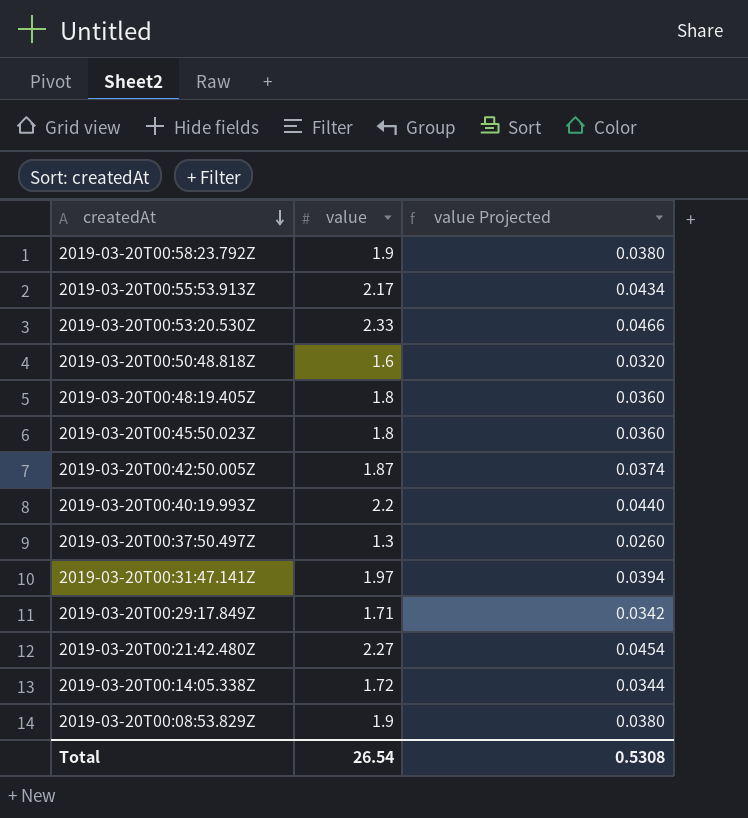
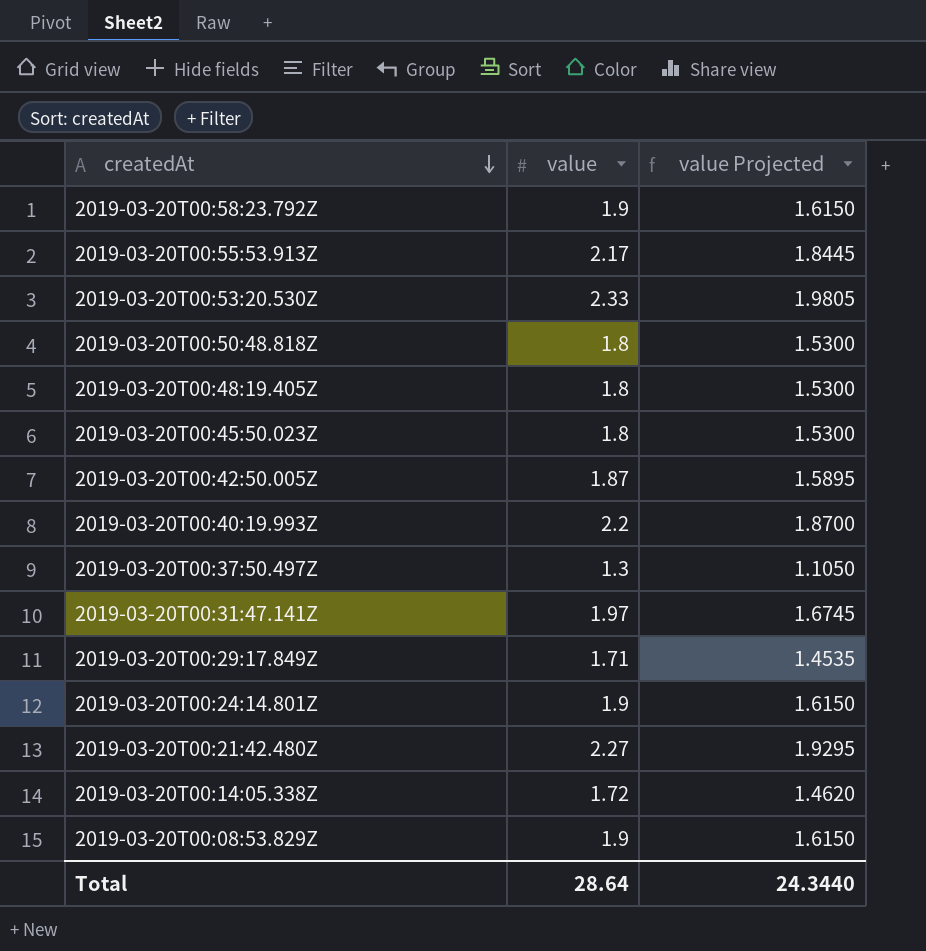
column value Projected | formula: [value] * 0.02 -> [value] * 0.85
2019-03-20T00:50:48.818Z | value: 1.6 -> 1.8
row 2019-03-20T00:24:14.801Z: none -> 1.9 | 1.6150
Total | value: 26.54 -> 28.64
Total | value Projected: 0.5308 -> 24.3440

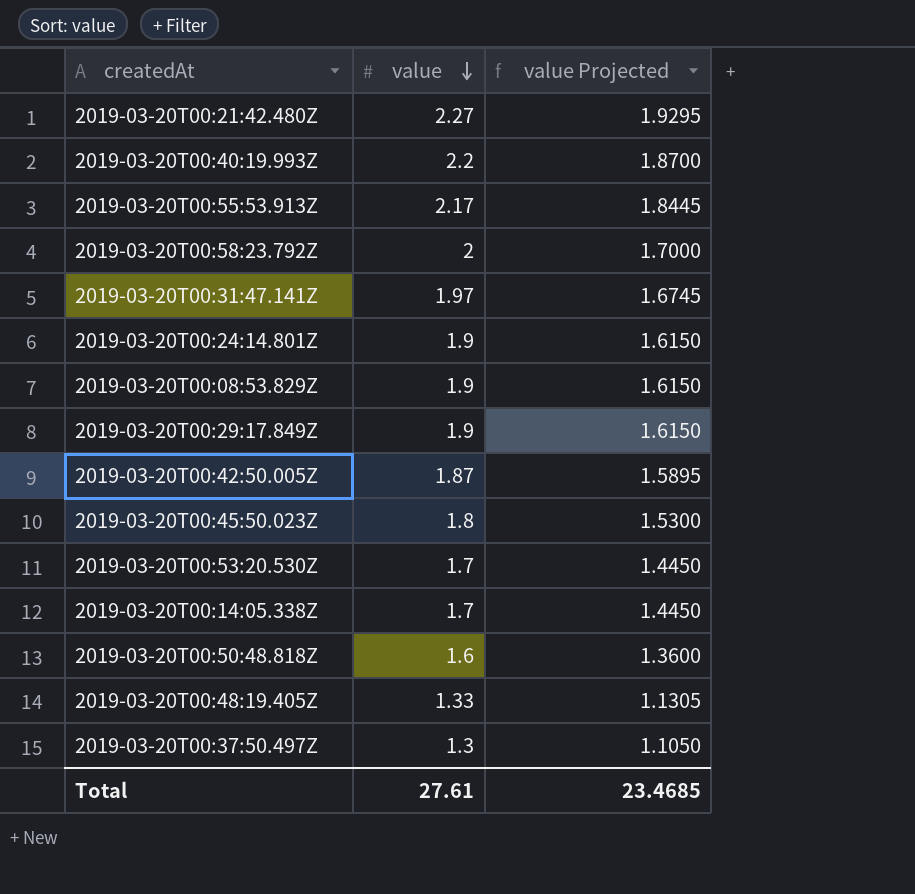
row order: createdAt descending -> value descending
2019-03-20T00:58:23.792Z | value: 1.9 -> 2
2019-03-20T00:58:23.792Z | value Projected: 1.6150 -> 1.7000
2019-03-20T00:29:17.849Z | value: 1.71 -> 1.9
2019-03-20T00:29:17.849Z | value Projected: 1.4535 -> 1.6150
2019-03-20T00:53:20.530Z | value: 2.33 -> 1.7
2019-03-20T00:53:20.530Z | value Projected: 1.9805 -> 1.4450
2019-03-20T00:14:05.338Z | value: 1.72 -> 1.7
2019-03-20T00:14:05.338Z | value Projected: 1.4620 -> 1.4450
2019-03-20T00:50:48.818Z | value: 1.8 -> 1.6
2019-03-20T00:50:48.818Z | value Projected: 1.5300 -> 1.3600
2019-03-20T00:48:19.405Z | value: 1.8 -> 1.33
2019-03-20T00:48:19.405Z | value Projected: 1.5300 -> 1.1305
Total | value: 28.64 -> 27.61
Total | value Projected: 24.3440 -> 23.4685

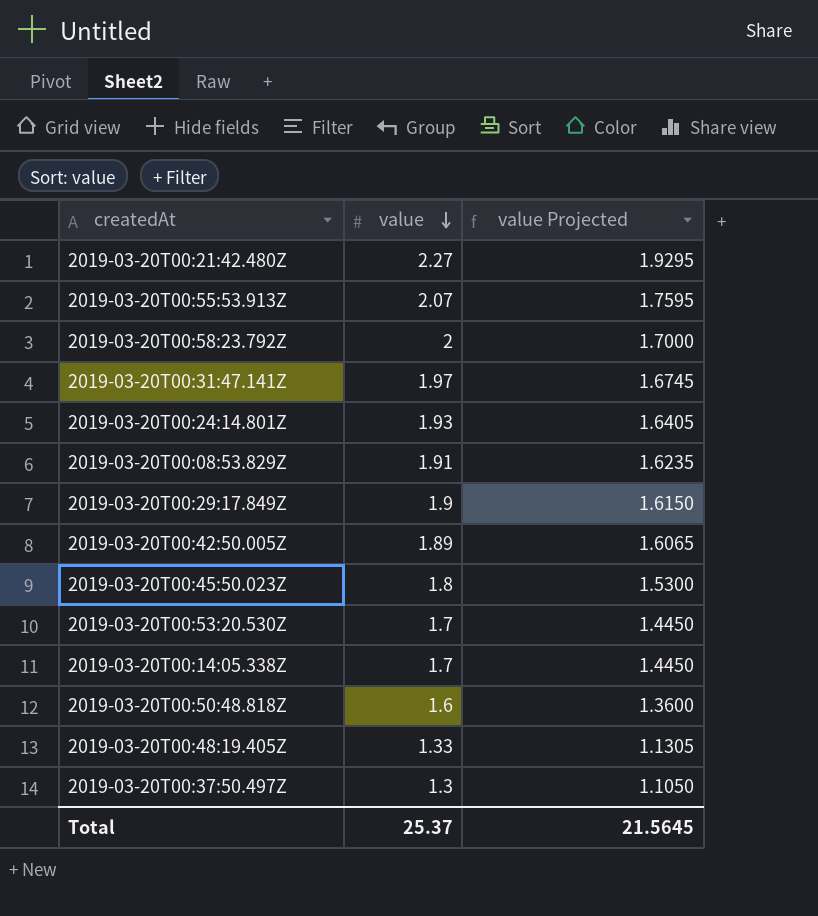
row 2019-03-20T00:40:19.993Z: 2.2 | 1.8700 -> none
2019-03-20T00:55:53.913Z | value: 2.17 -> 2.07
2019-03-20T00:55:53.913Z | value Projected: 1.8445 -> 1.7595
2019-03-20T00:24:14.801Z | value: 1.9 -> 1.93
2019-03-20T00:24:14.801Z | value Projected: 1.6150 -> 1.6405
2019-03-20T00:08:53.829Z | value: 1.9 -> 1.91
2019-03-20T00:08:53.829Z | value Projected: 1.6150 -> 1.6235
2019-03-20T00:42:50.005Z | value: 1.87 -> 1.89
2019-03-20T00:42:50.005Z | value Projected: 1.5895 -> 1.6065
Total | value: 27.61 -> 25.37
Total | value Projected: 23.4685 -> 21.5645

